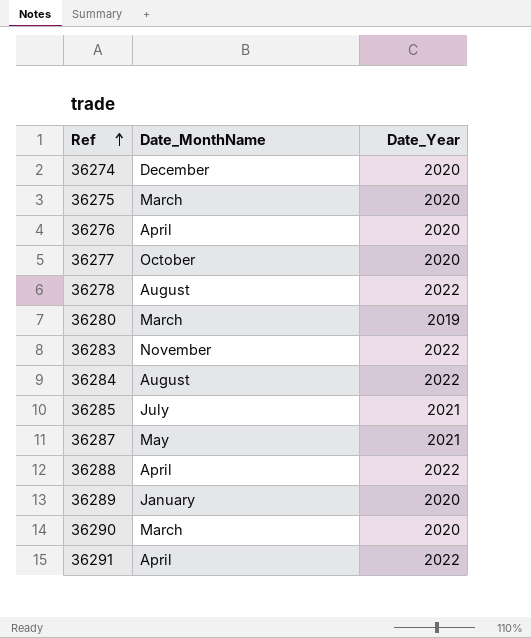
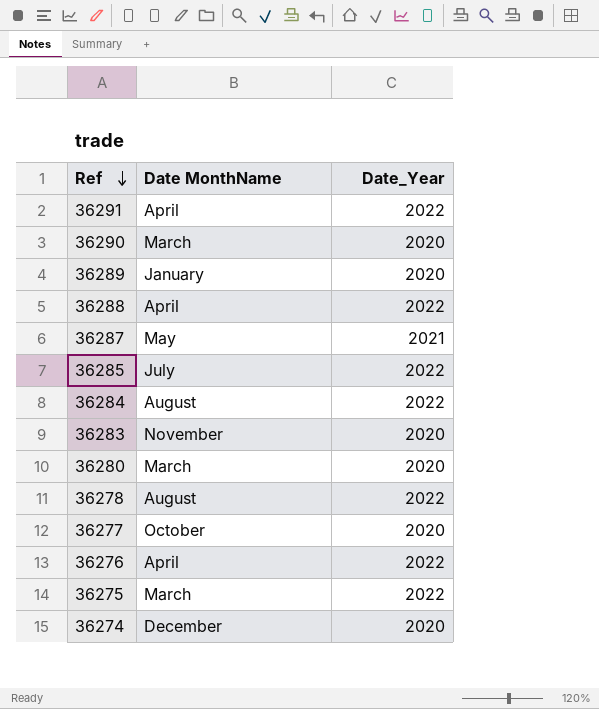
row order: Ref ascending -> Ref descending
column name: Date_MonthName -> Date MonthName
36285 | Date_Year: 2021 -> 2022
36283 | Date_Year: 2022 -> 2020
36280 | Date_Year: 2019 -> 2020
36276 | Date_Year: 2020 -> 2022
36275 | Date_Year: 2020 -> 2022

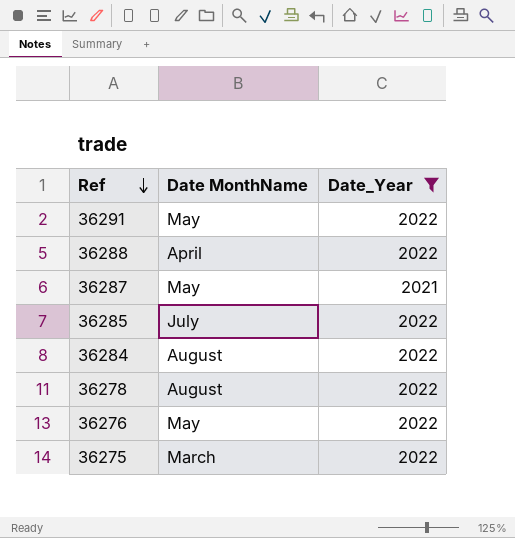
filter: none -> Date_Year != 2020
36291 | Date MonthName: April -> May
36276 | Date MonthName: April -> May

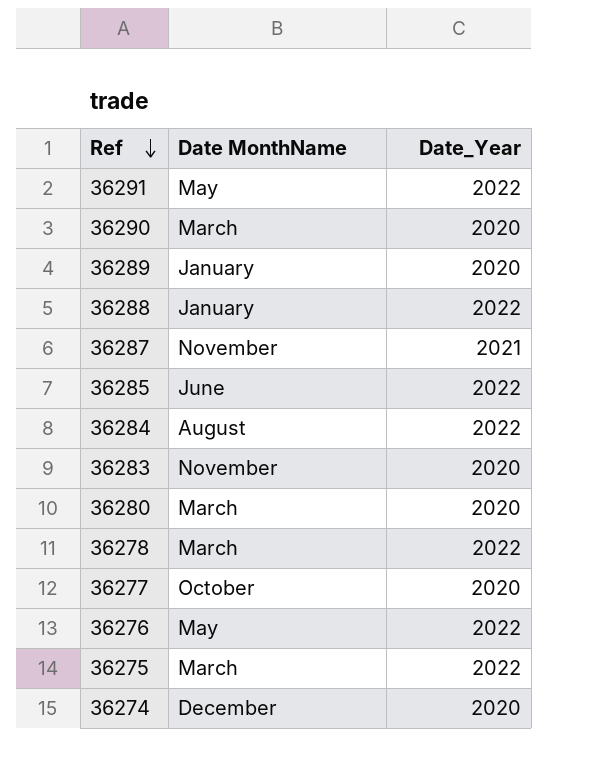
filter: Date_Year != 2020 -> none
36288 | Date MonthName: April -> January
36287 | Date MonthName: May -> November
36285 | Date MonthName: July -> June
36278 | Date MonthName: August -> March

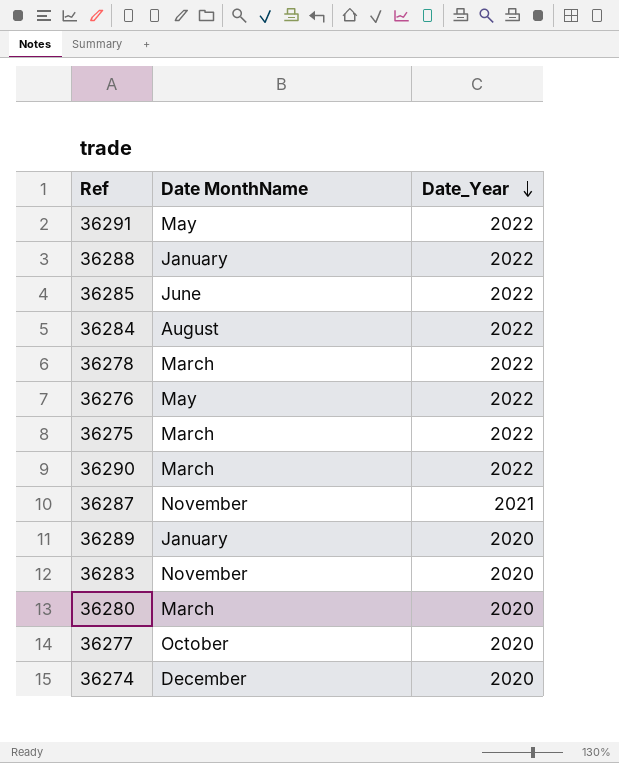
row order: Ref descending -> Date_Year descending
36290 | Date_Year: 2020 -> 2022

